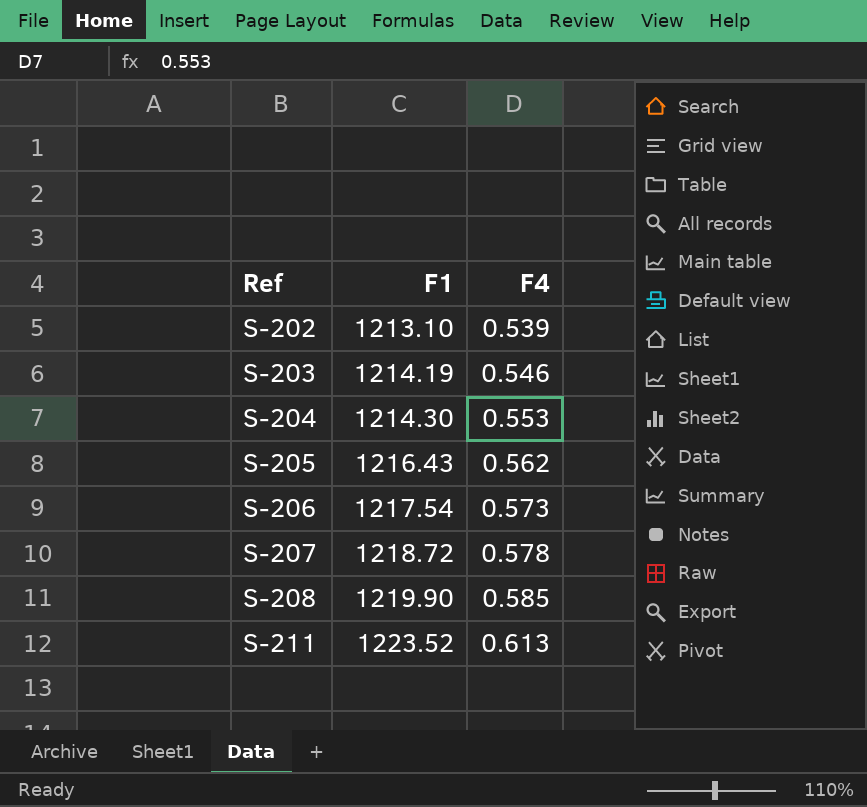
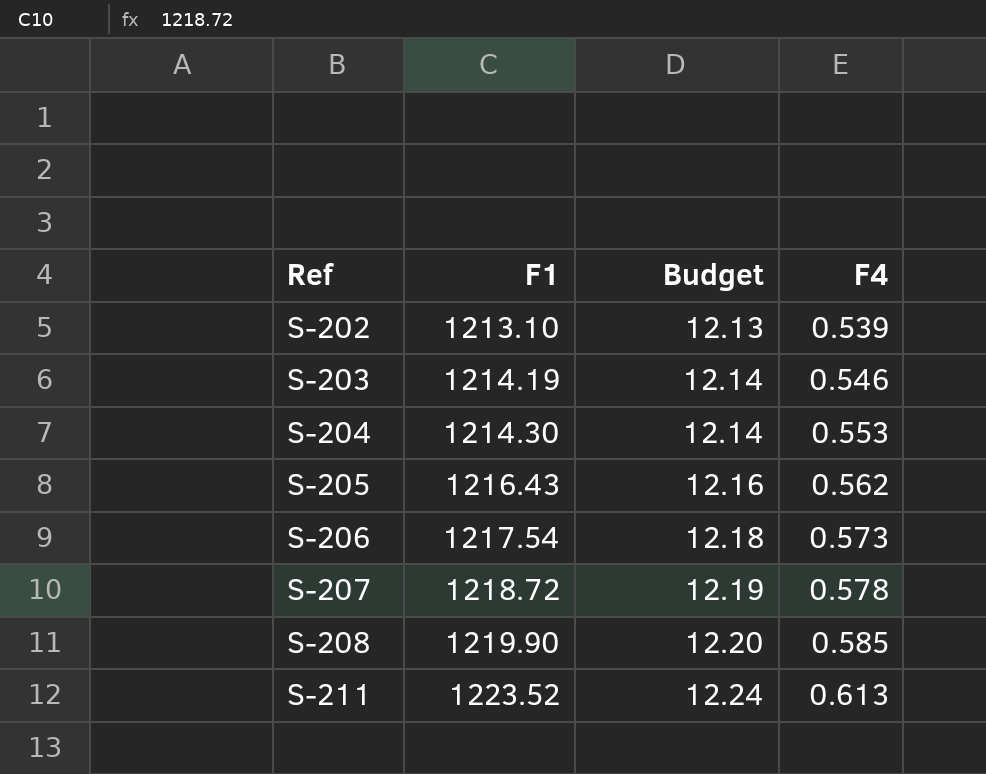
column Budget | formula: none -> [F1] * 0.01

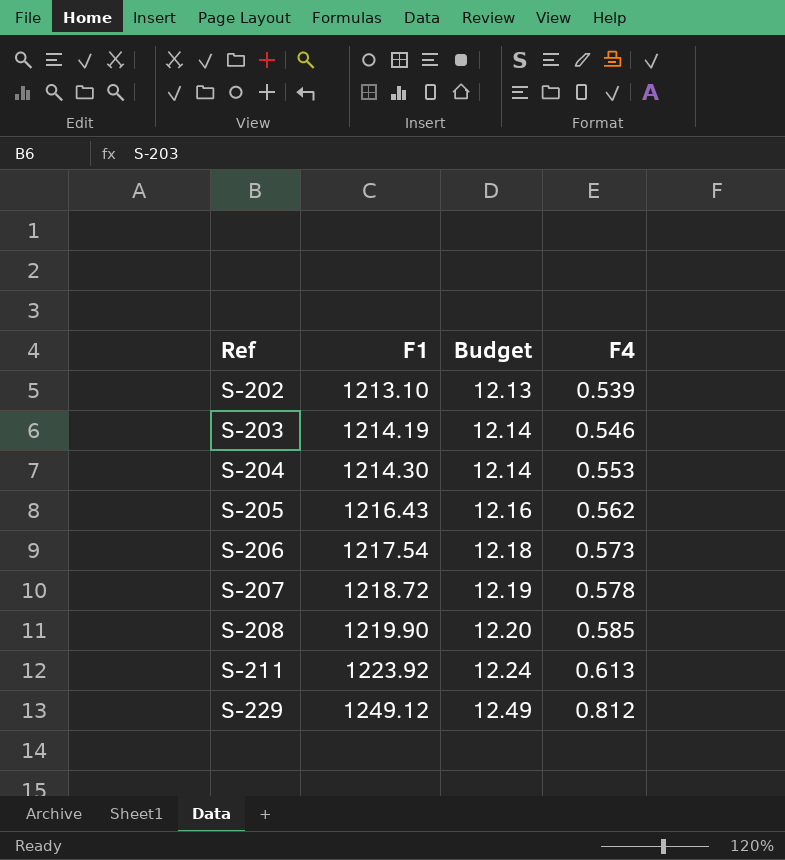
S-211 | F1: 1223.52 -> 1223.92
row S-229: none -> 1249.12 | 12.49 | 0.812

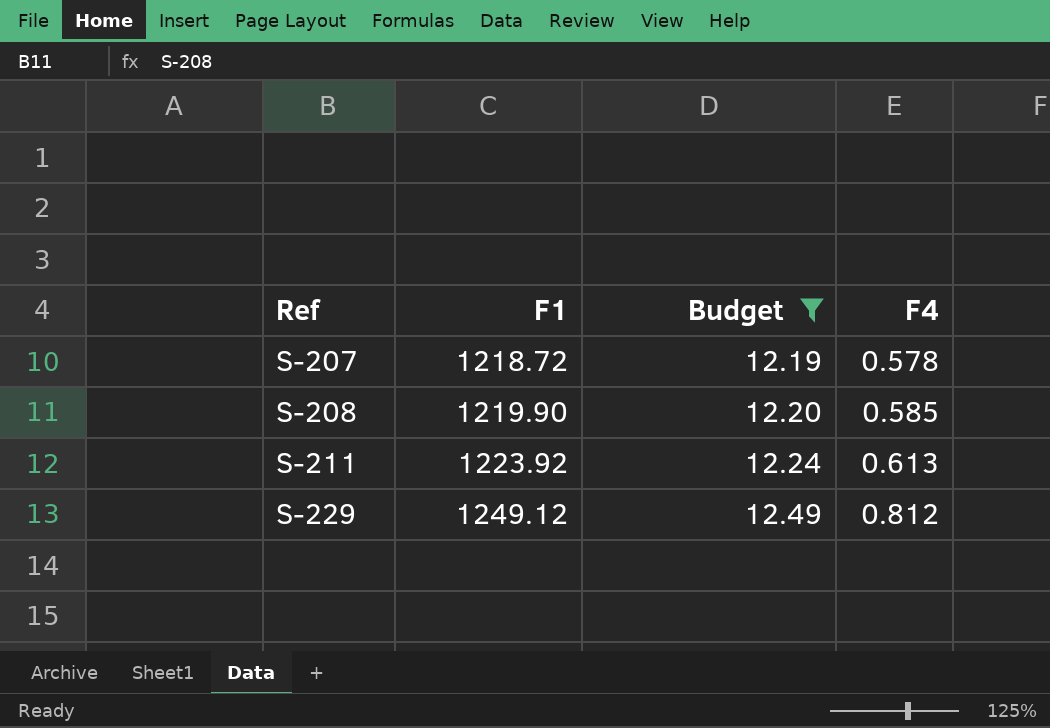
filter: none -> Budget >= 12.19

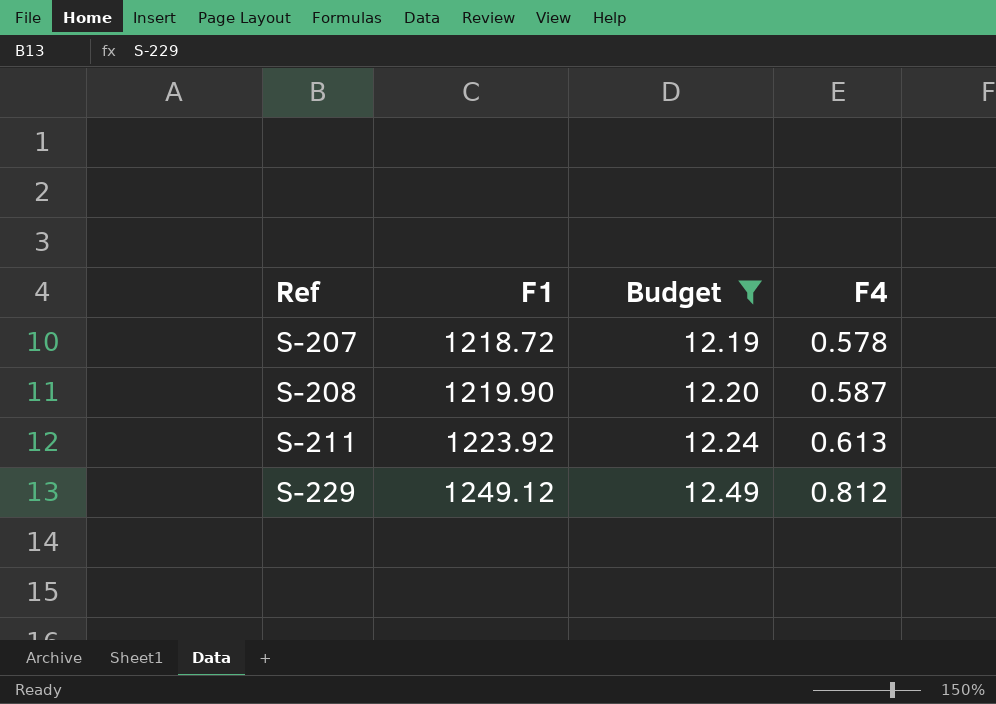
S-208 | F4: 0.585 -> 0.587

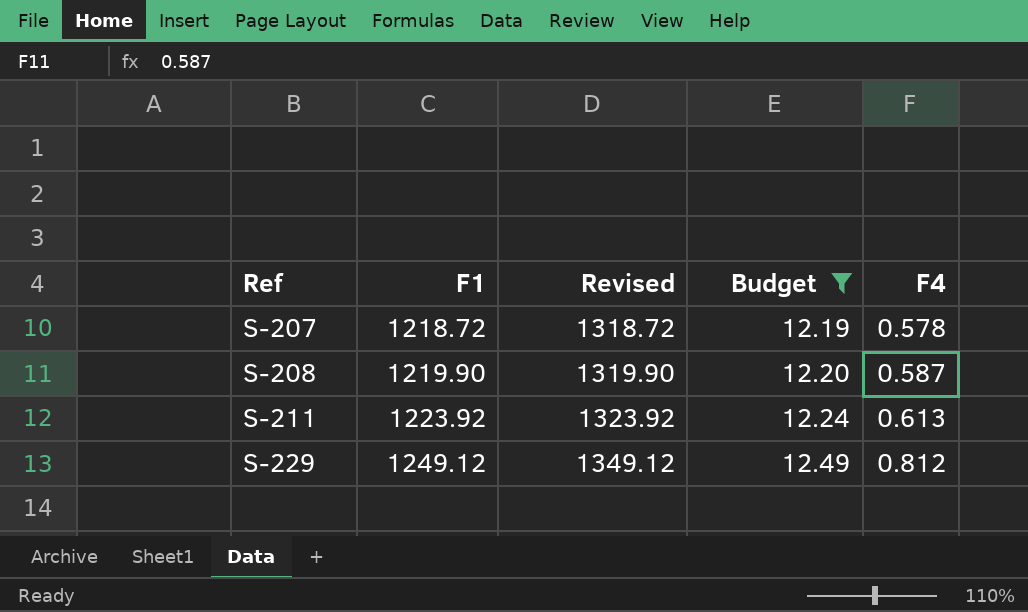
column Revised | formula: none -> [F1] + 100

